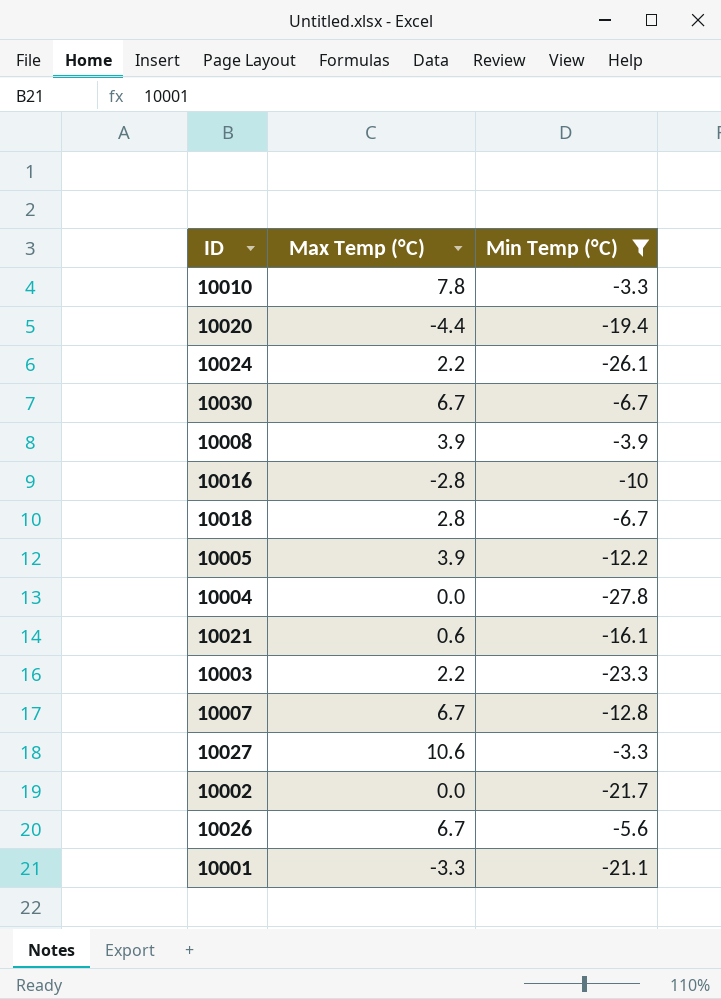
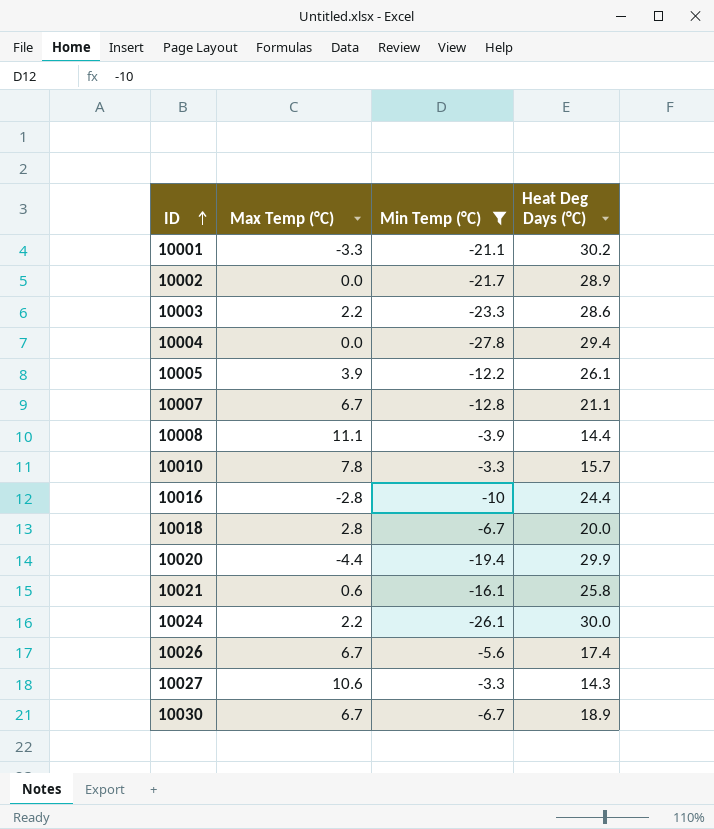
row order: none -> ID ascending
column Heat Deg Days (°C) | position: none -> 4
10008 | Max Temp (°C): 3.9 -> 11.1

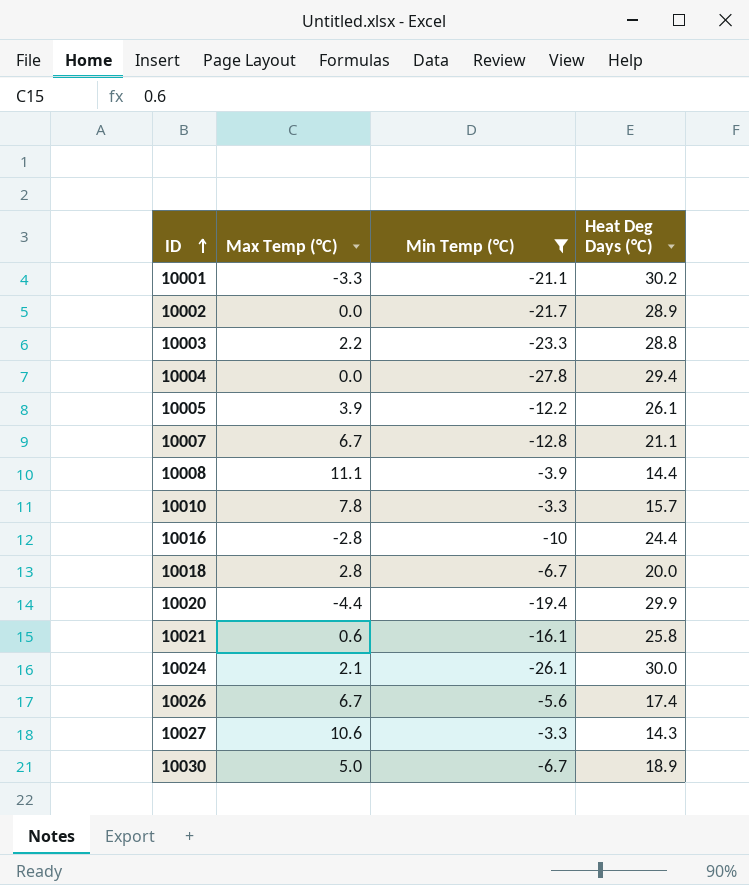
10003 | Heat Deg Days (°C): 28.6 -> 28.8
10024 | Max Temp (°C): 2.2 -> 2.1
10030 | Max Temp (°C): 6.7 -> 5.0

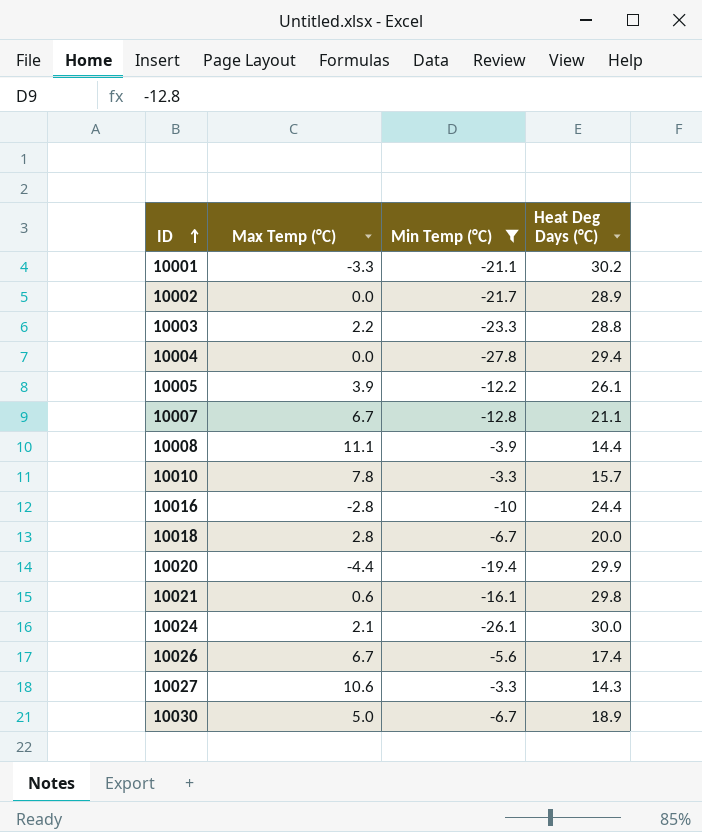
10021 | Heat Deg Days (°C): 25.8 -> 29.8

